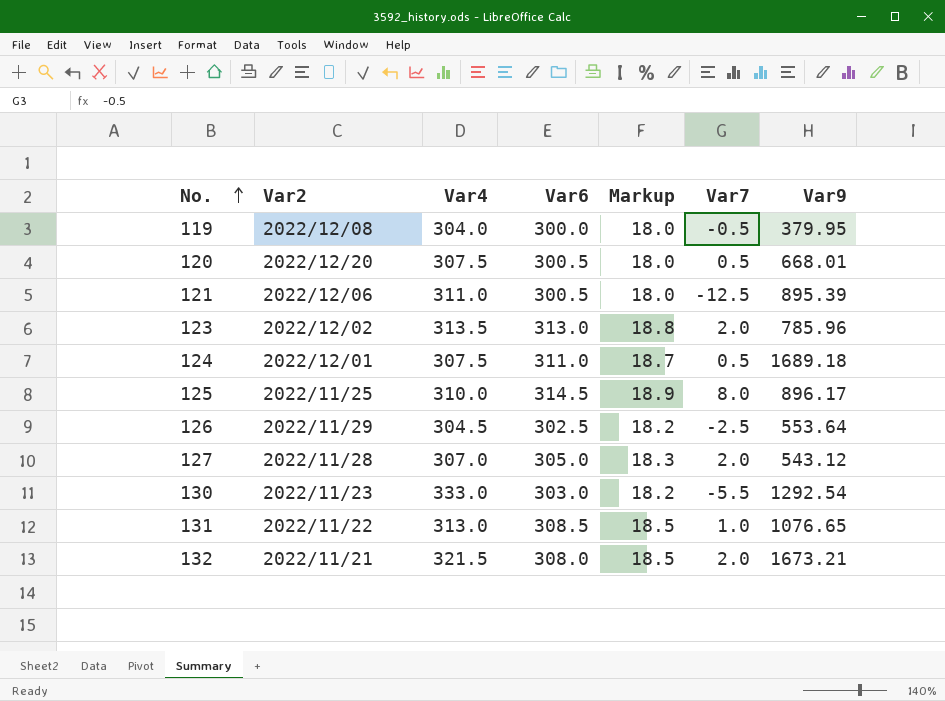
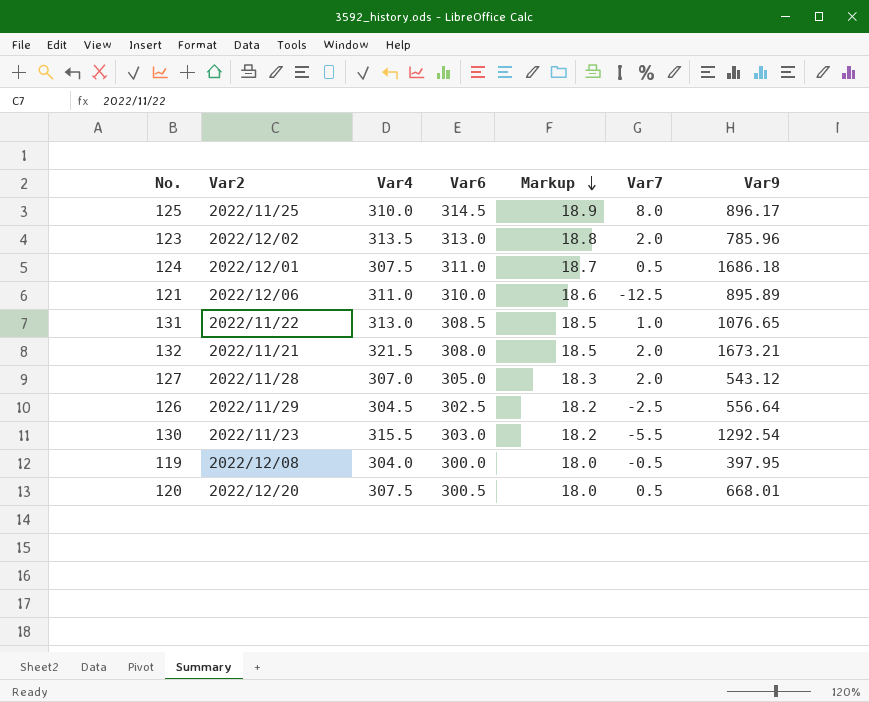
row order: No. ascending -> Markup descending
124 | Var9: 1689.18 -> 1686.18
121 | Var6: 300.5 -> 310.0
121 | Markup: 18.0 -> 18.6
121 | Var9: 895.39 -> 895.89
126 | Var9: 553.64 -> 556.64
130 | Var4: 333.0 -> 315.5
119 | Var9: 379.95 -> 397.95

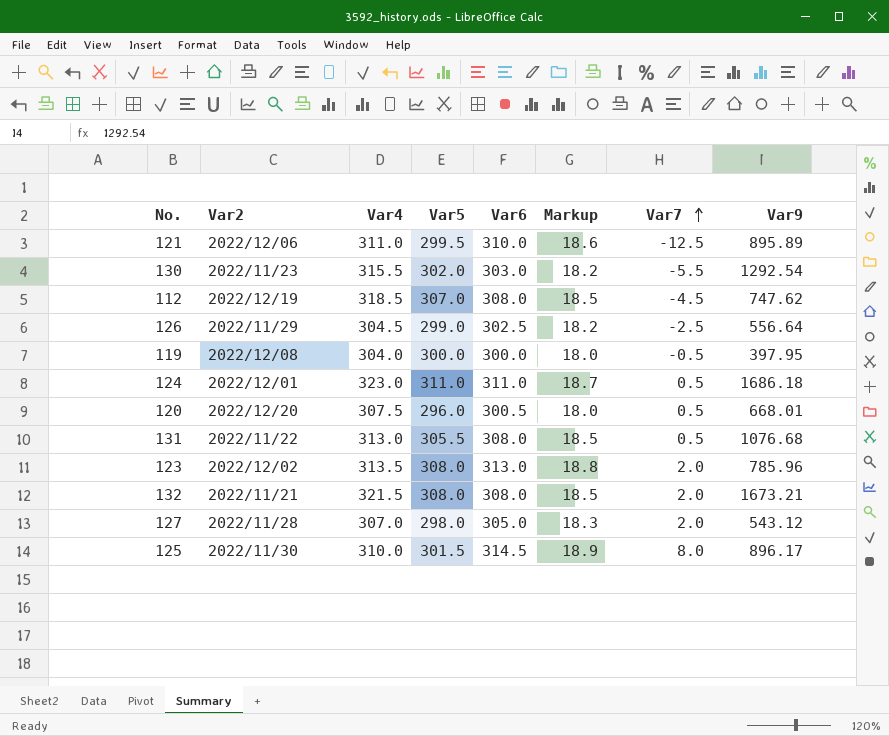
row order: Markup descending -> Var7 ascending
column Var5 | position: none -> 4
row 112: none -> 2022/12/19 | 318.5 | 307.0 | 308.0 | 18.5 | -4.5 | 747.62
124 | Var4: 307.5 -> 323.0
131 | Var6: 308.5 -> 308.0
131 | Var7: 1.0 -> 0.5
131 | Var9: 1076.65 -> 1076.68
125 | Var2: 2022/11/25 -> 2022/11/30

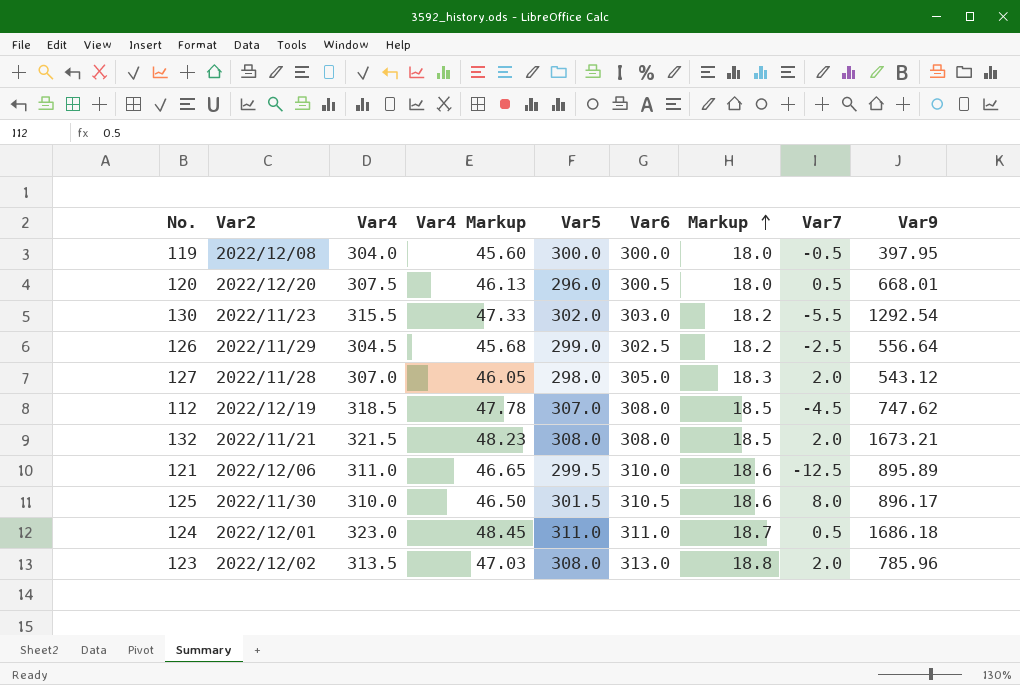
row order: Var7 ascending -> Markup ascending
column Var4 Markup | formula: none -> [Var4] * 0.15
row 131: 2022/11/22 | 313.0 | 305.5 | 308.0 | 18.5 | 0.5 | 1076.68 -> none
125 | Var6: 314.5 -> 310.5
125 | Markup: 18.9 -> 18.6

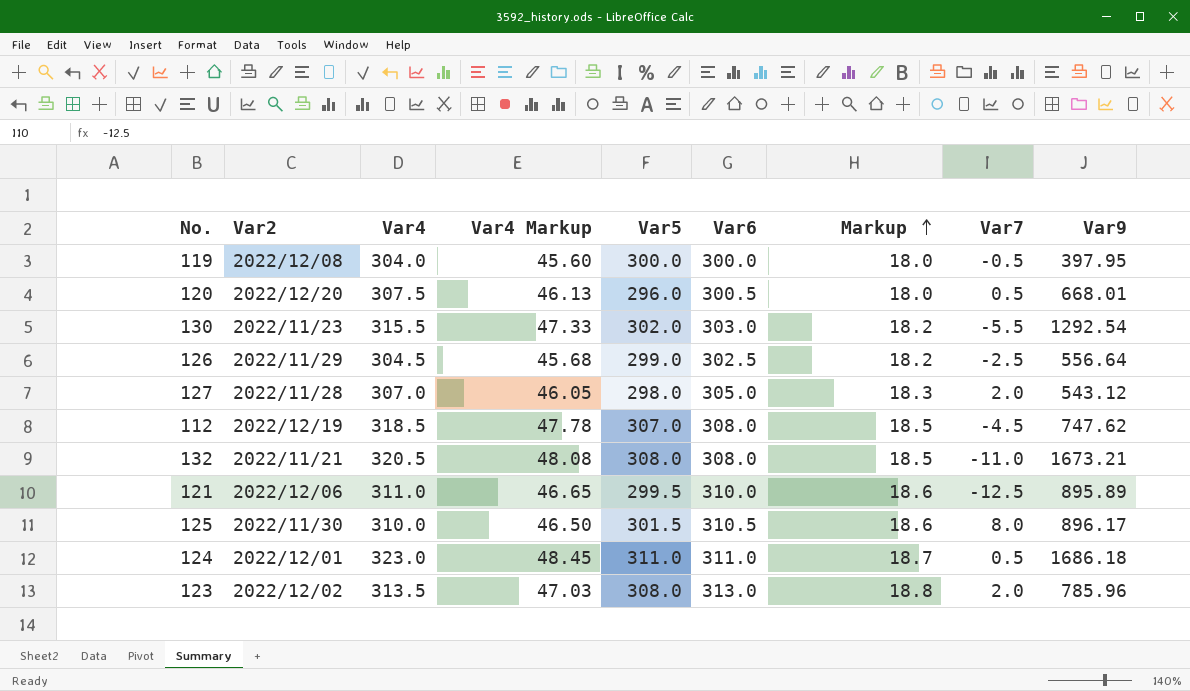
132 | Var4: 321.5 -> 320.5
132 | Var4 Markup: 48.23 -> 48.08
132 | Var7: 2.0 -> -11.0

